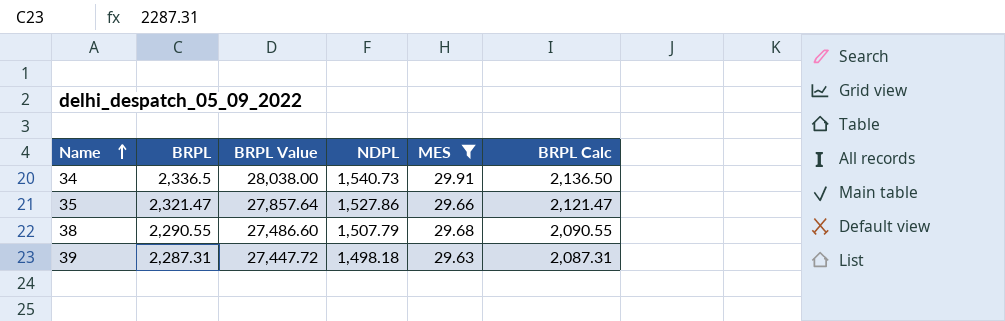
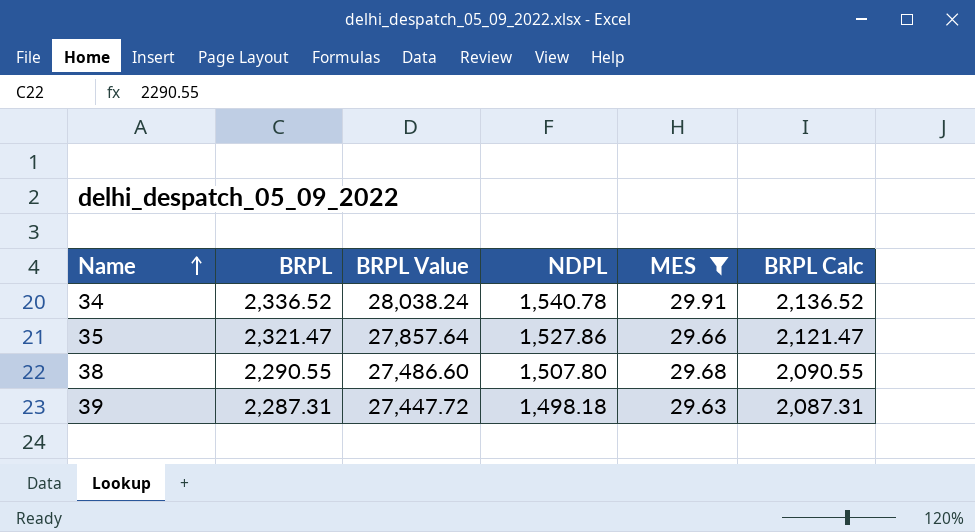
34 | BRPL: 2,336.5 -> 2,336.52
34 | BRPL Value: 28,038.00 -> 28,038.24
34 | NDPL: 1,540.73 -> 1,540.78
34 | BRPL Calc: 2,136.50 -> 2,136.52
38 | NDPL: 1,507.79 -> 1,507.80

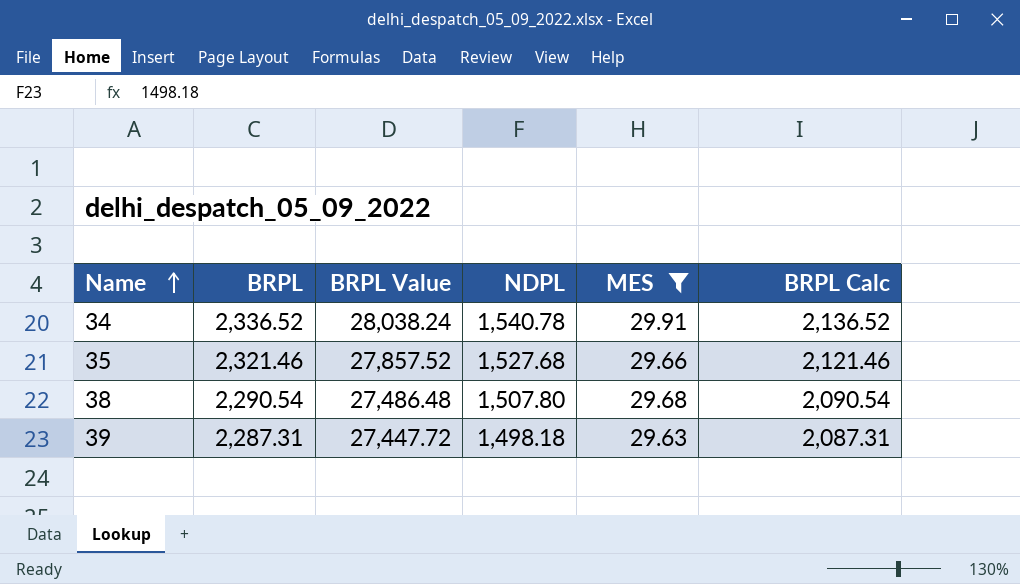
35 | BRPL: 2,321.47 -> 2,321.46
35 | BRPL Value: 27,857.64 -> 27,857.52
35 | NDPL: 1,527.86 -> 1,527.68
35 | BRPL Calc: 2,121.47 -> 2,121.46
38 | BRPL: 2,290.55 -> 2,290.54
38 | BRPL Value: 27,486.60 -> 27,486.48
38 | BRPL Calc: 2,090.55 -> 2,090.54

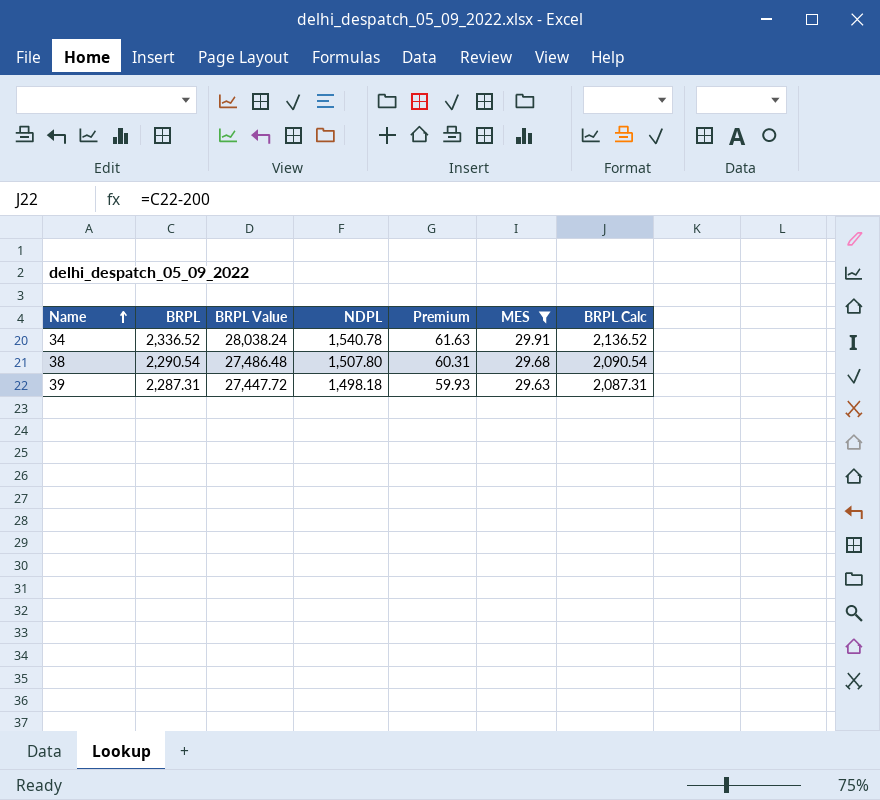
column Premium | formula: none -> [NDPL] * 0.04
row 35: 2,321.46 | 27,857.52 | 1,527.68 | 29.66 | 2,121.46 -> none

